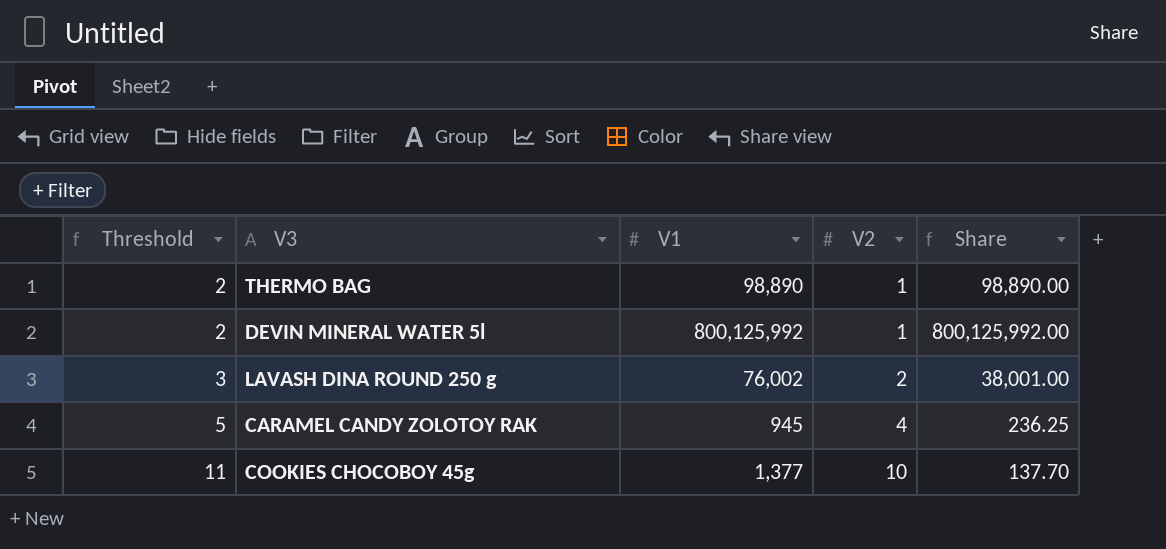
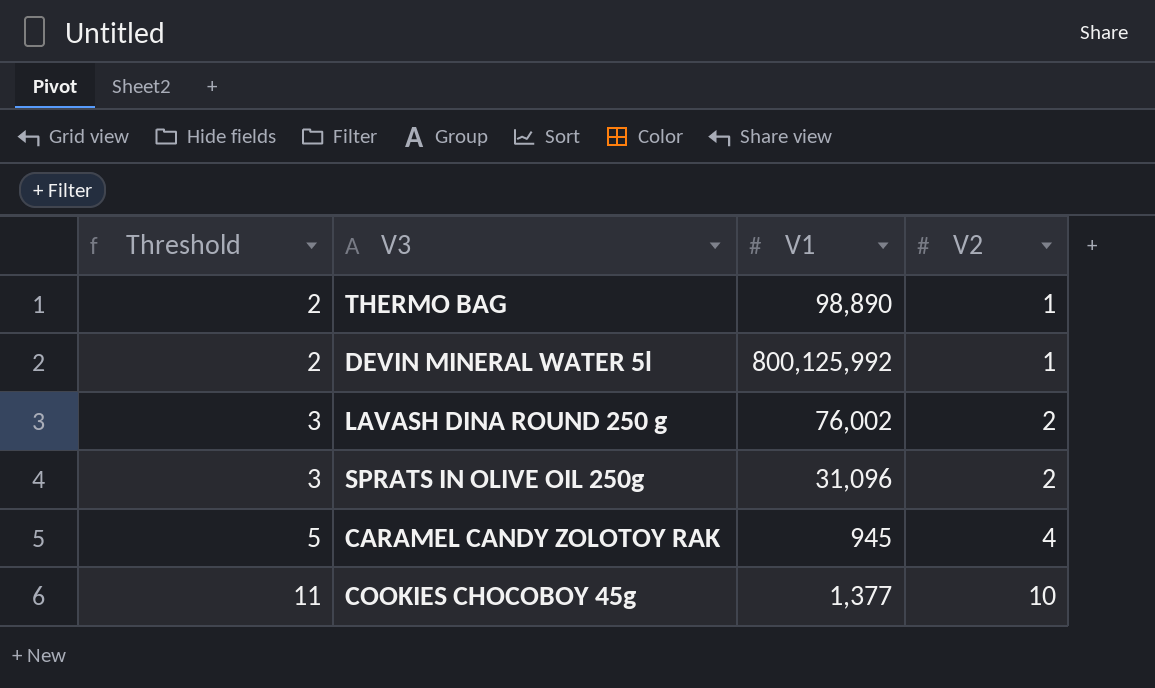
column Share | formula: [V1] / [V2] -> none
row SPRATS IN OLIVE OIL 250g: none -> 3 | 31,096 | 2

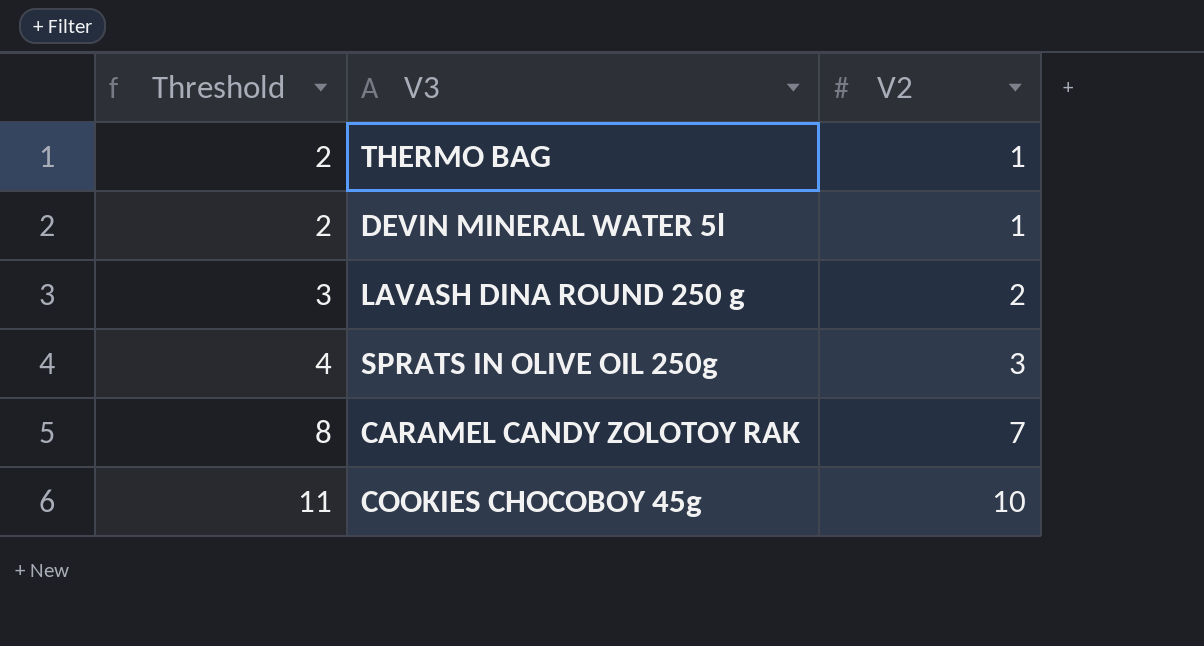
column V1 | position: 3 -> none
SPRATS IN OLIVE OIL 250g | Threshold: 3 -> 4
SPRATS IN OLIVE OIL 250g | V2: 2 -> 3
CARAMEL CANDY ZOLOTOY RAK | Threshold: 5 -> 8
CARAMEL CANDY ZOLOTOY RAK | V2: 4 -> 7

